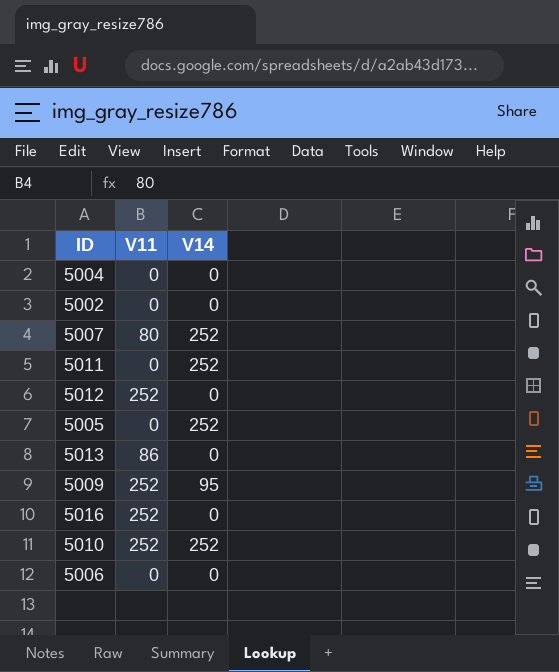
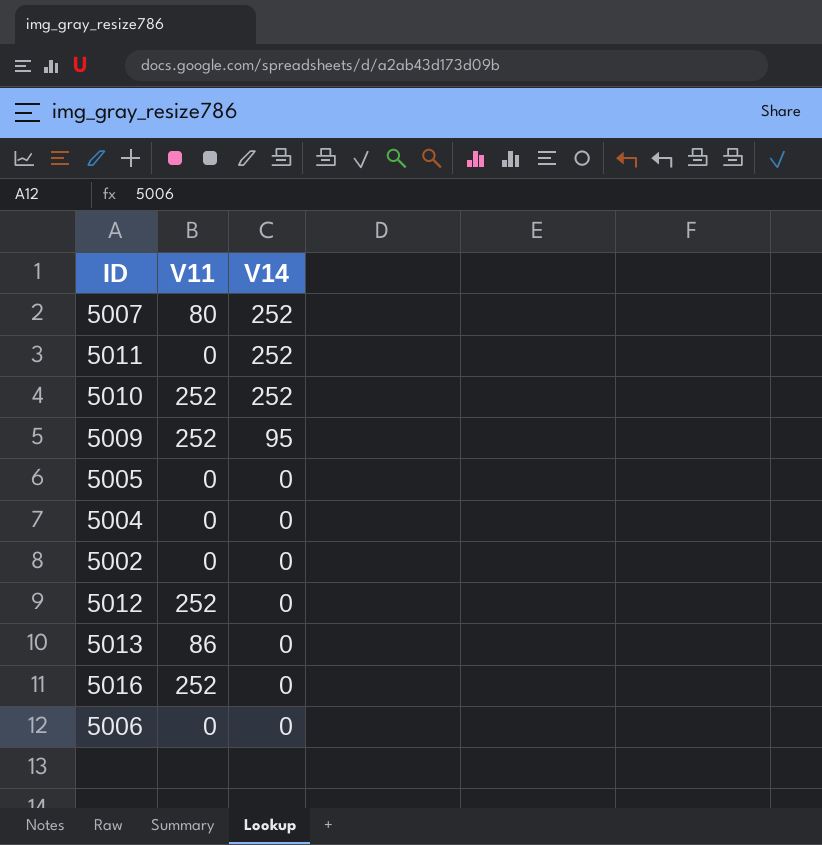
row order: none -> V14 descending
5005 | V14: 252 -> 0

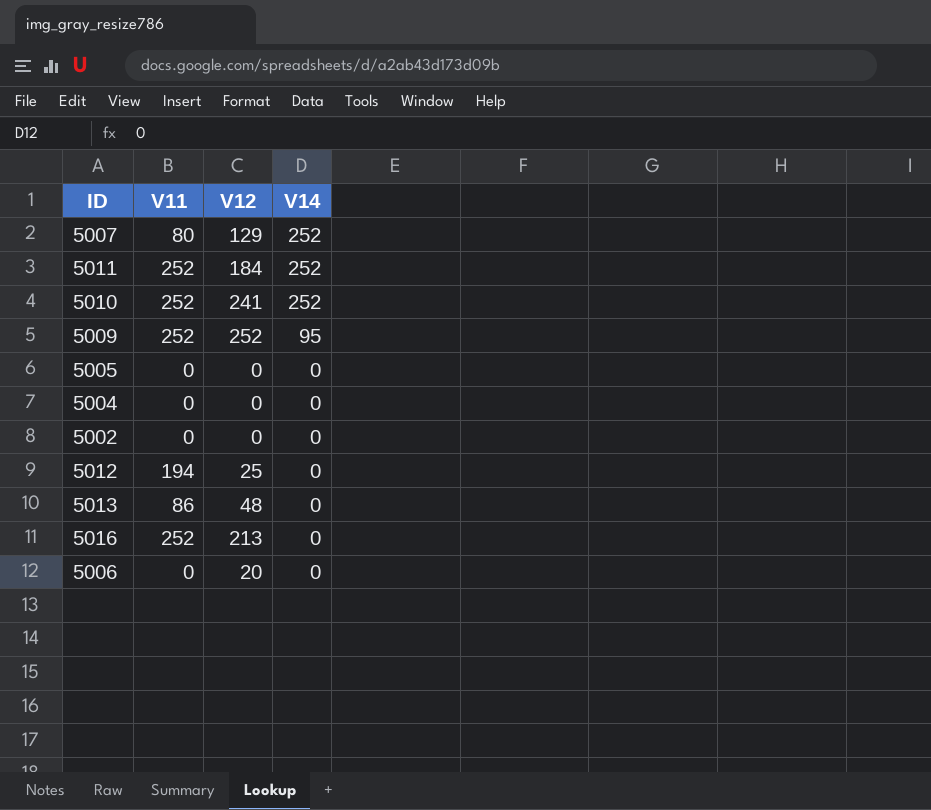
column V12 | position: none -> 3
5011 | V11: 0 -> 252
5012 | V11: 252 -> 194

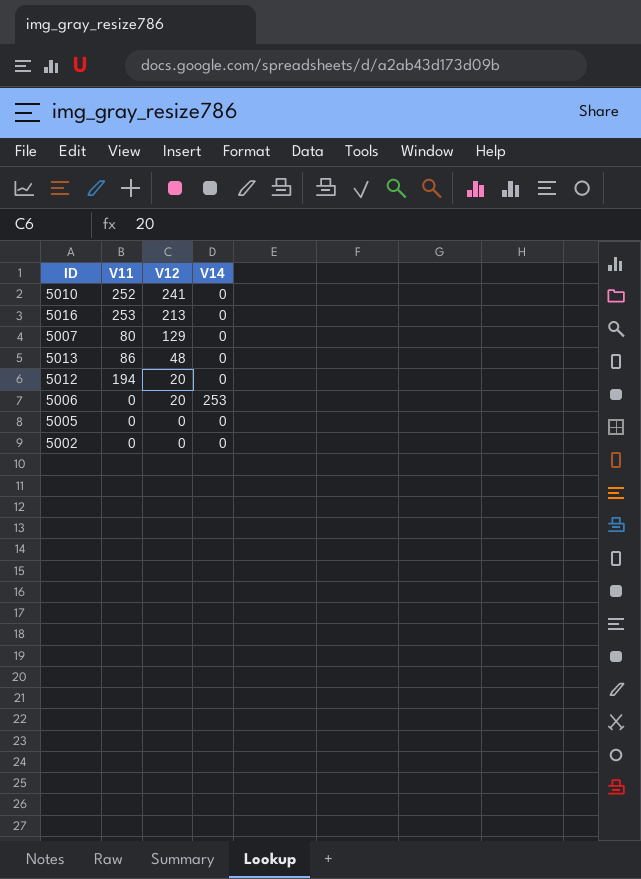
row order: V14 descending -> V12 descending
row 5011: 252 | 184 | 252 -> none
row 5009: 252 | 252 | 95 -> none
row 5004: 0 | 0 | 0 -> none
5010 | V14: 252 -> 0
5016 | V11: 252 -> 253
5007 | V14: 252 -> 0
5012 | V12: 25 -> 20
5006 | V14: 0 -> 253

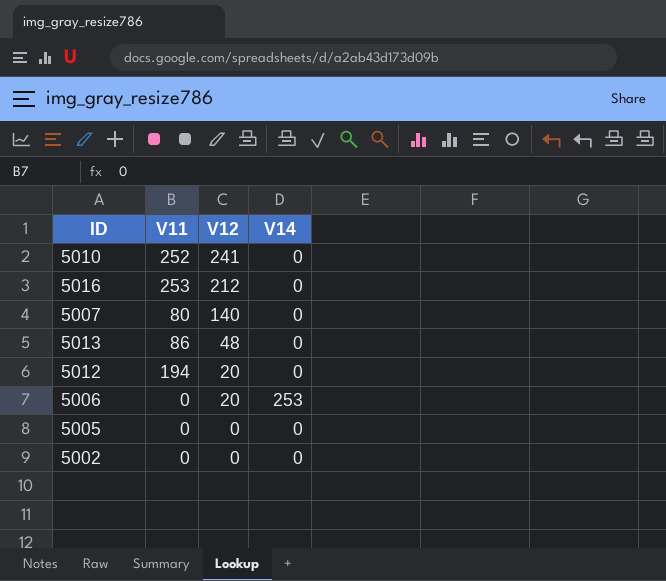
5016 | V12: 213 -> 212
5007 | V12: 129 -> 140

